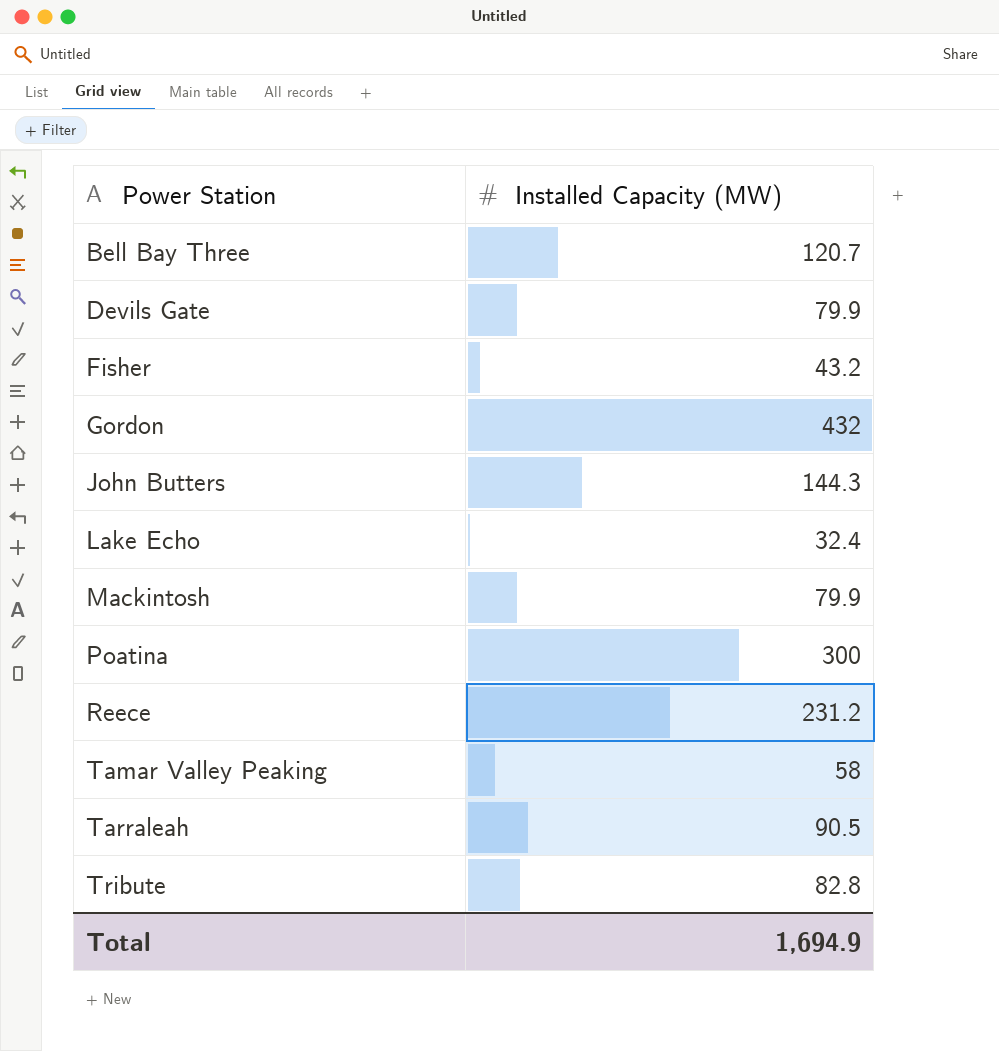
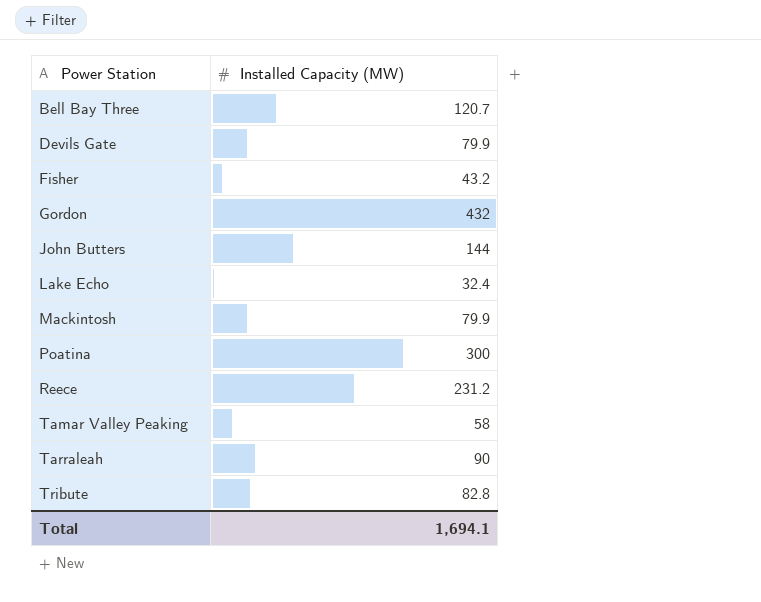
John Butters | Installed Capacity (MW): 144.3 -> 144
Tarraleah | Installed Capacity (MW): 90.5 -> 90
Total | Installed Capacity (MW): 1,694.9 -> 1,694.1

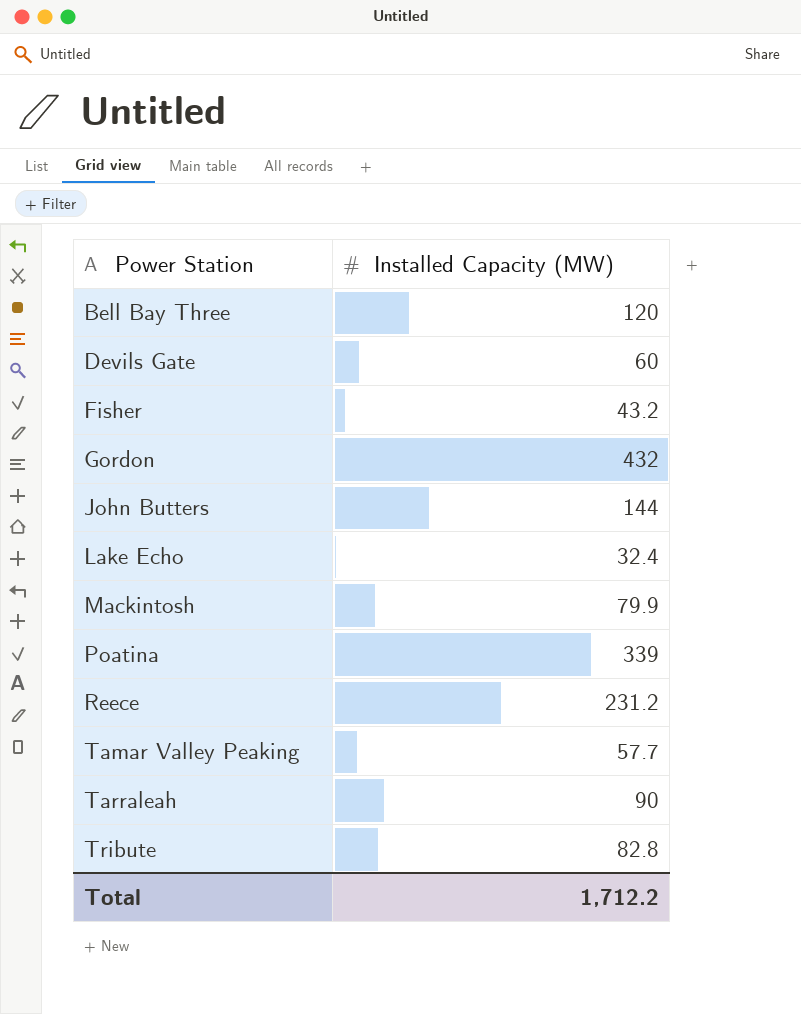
Bell Bay Three | Installed Capacity (MW): 120.7 -> 120
Devils Gate | Installed Capacity (MW): 79.9 -> 60
Poatina | Installed Capacity (MW): 300 -> 339
Tamar Valley Peaking | Installed Capacity (MW): 58 -> 57.7
Total | Installed Capacity (MW): 1,694.1 -> 1,712.2

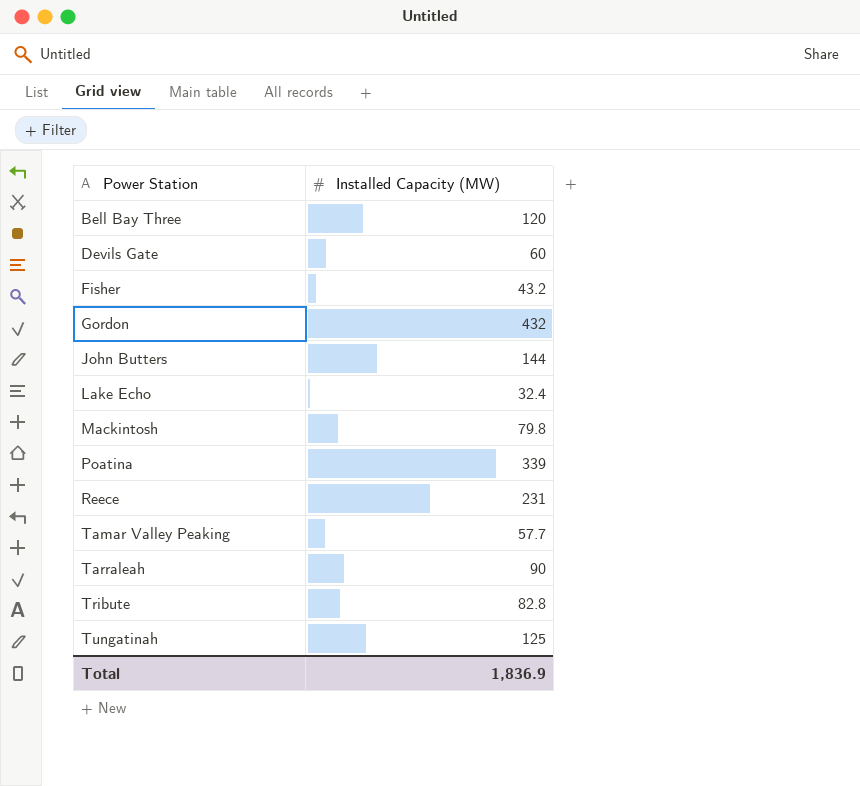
Mackintosh | Installed Capacity (MW): 79.9 -> 79.8
Reece | Installed Capacity (MW): 231.2 -> 231
row Tungatinah: none -> 125
Total | Installed Capacity (MW): 1,712.2 -> 1,836.9

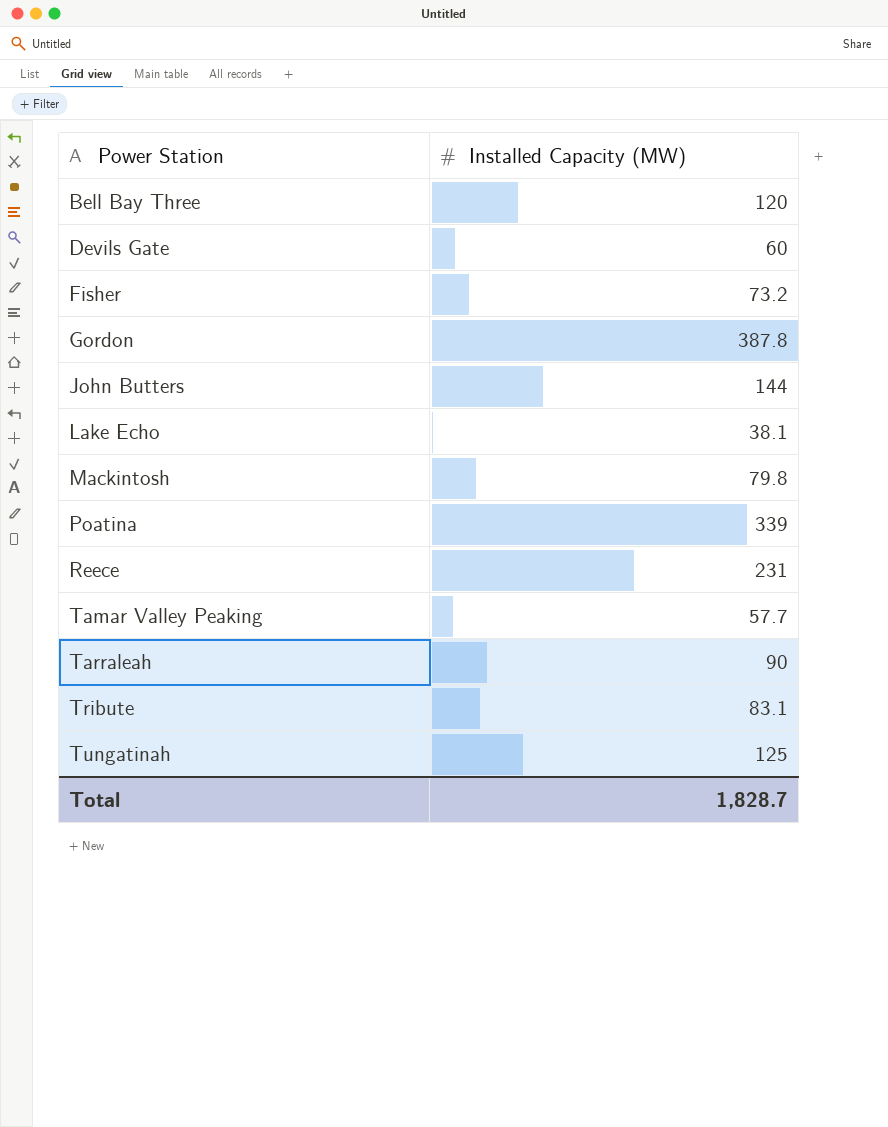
Fisher | Installed Capacity (MW): 43.2 -> 73.2
Gordon | Installed Capacity (MW): 432 -> 387.8
Lake Echo | Installed Capacity (MW): 32.4 -> 38.1
Tribute | Installed Capacity (MW): 82.8 -> 83.1
Total | Installed Capacity (MW): 1,836.9 -> 1,828.7

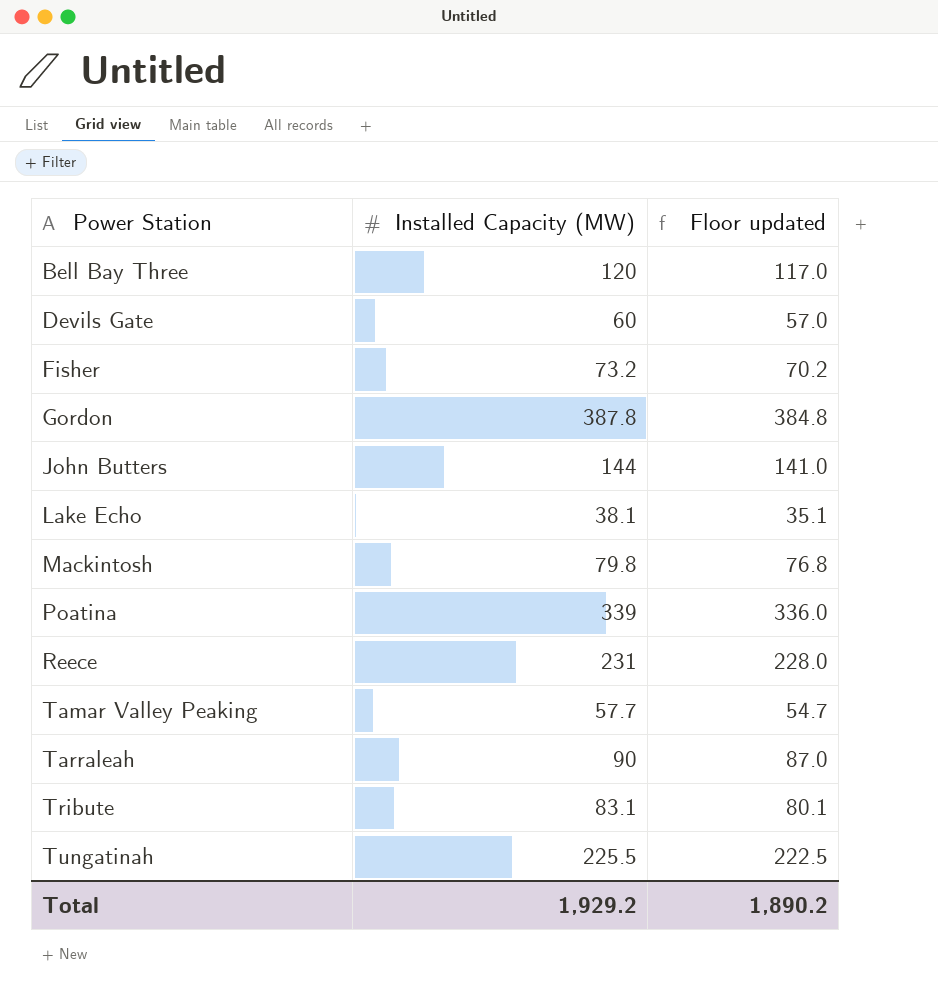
column Floor updated | formula: none -> [Installed Capacity (MW)] - 3
Tungatinah | Installed Capacity (MW): 125 -> 225.5
Total | Installed Capacity (MW): 1,828.7 -> 1,929.2

